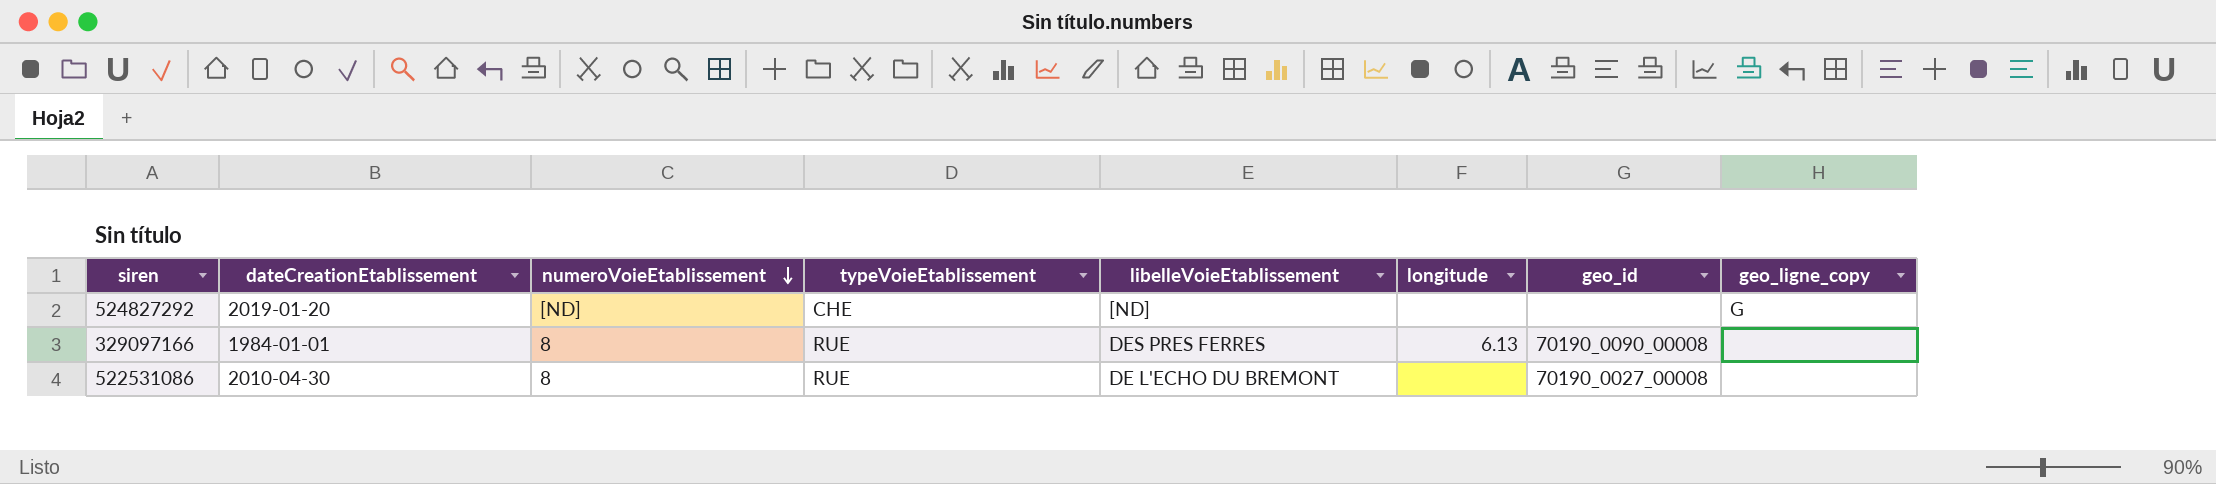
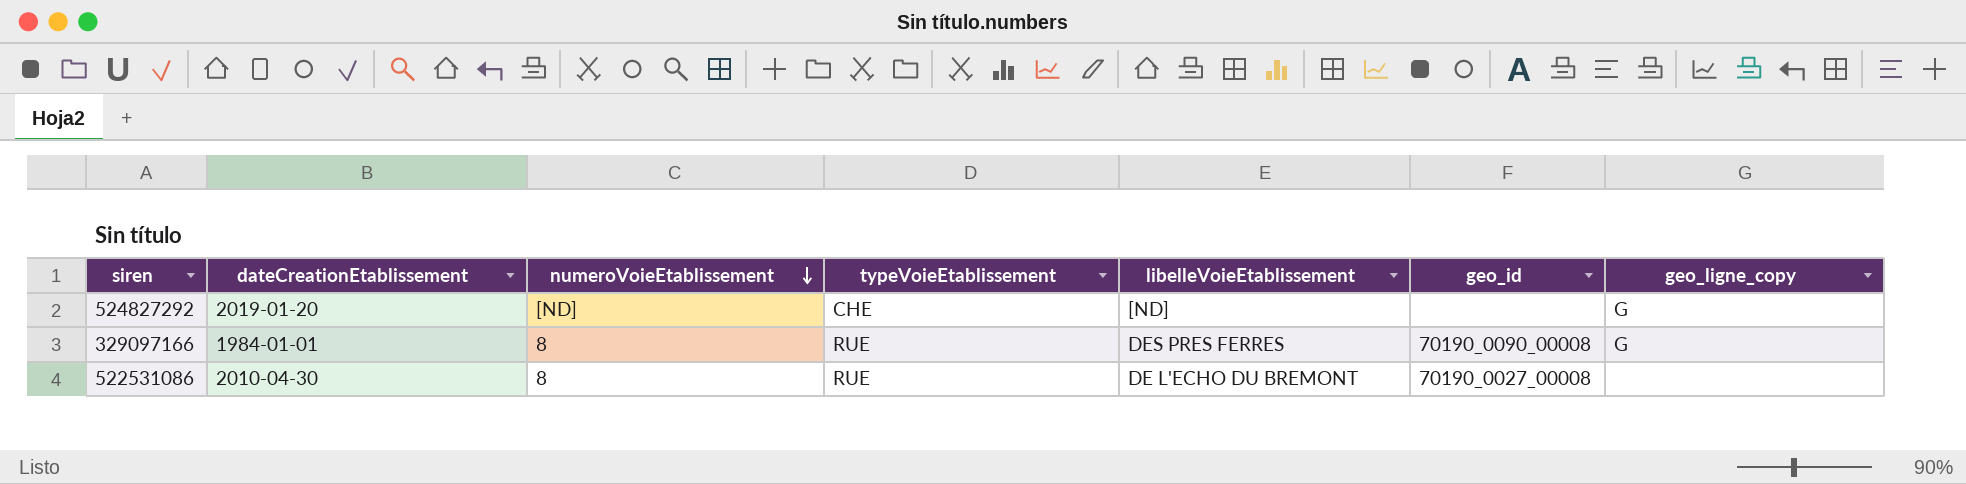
column longitude | position: 6 -> none
329097166 | geo_ligne_copy: none -> G

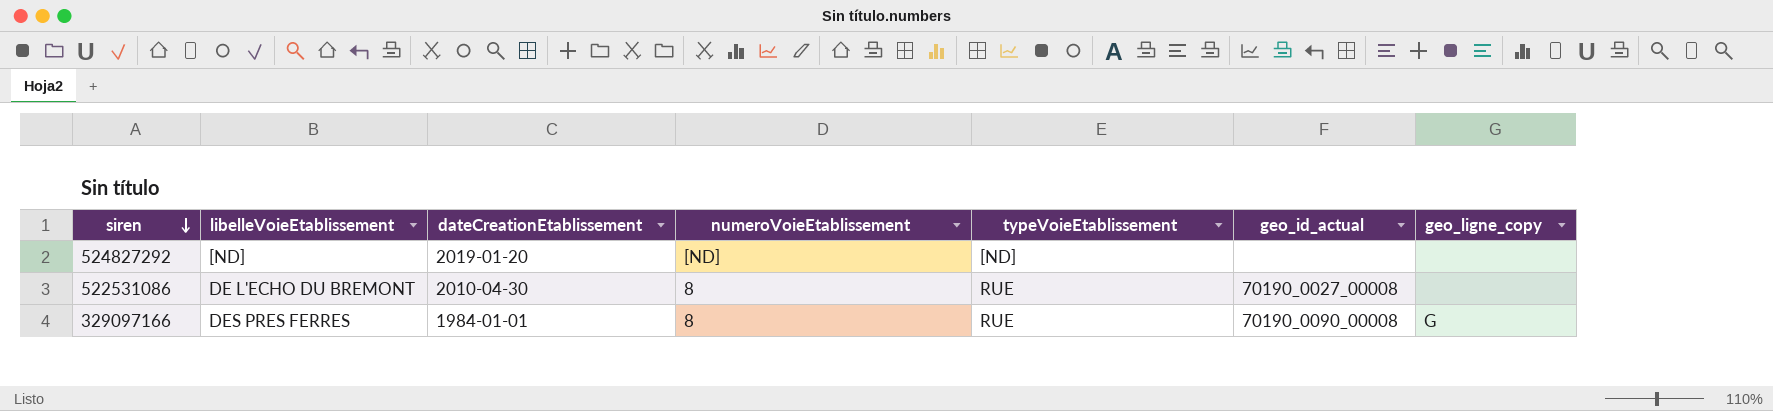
row order: numeroVoieEtablissement descending -> siren descending
column libelleVoieEtablissement | position: 5 -> 2
column name: geo_id -> geo_id_actual
524827292 | typeVoieEtablissement: CHE -> [ND]
524827292 | geo_ligne_copy: G -> none

